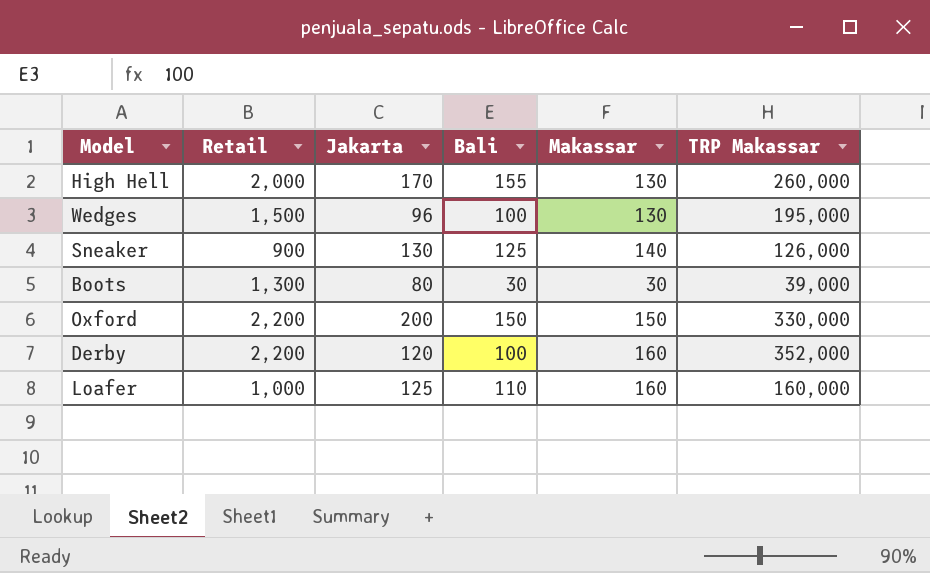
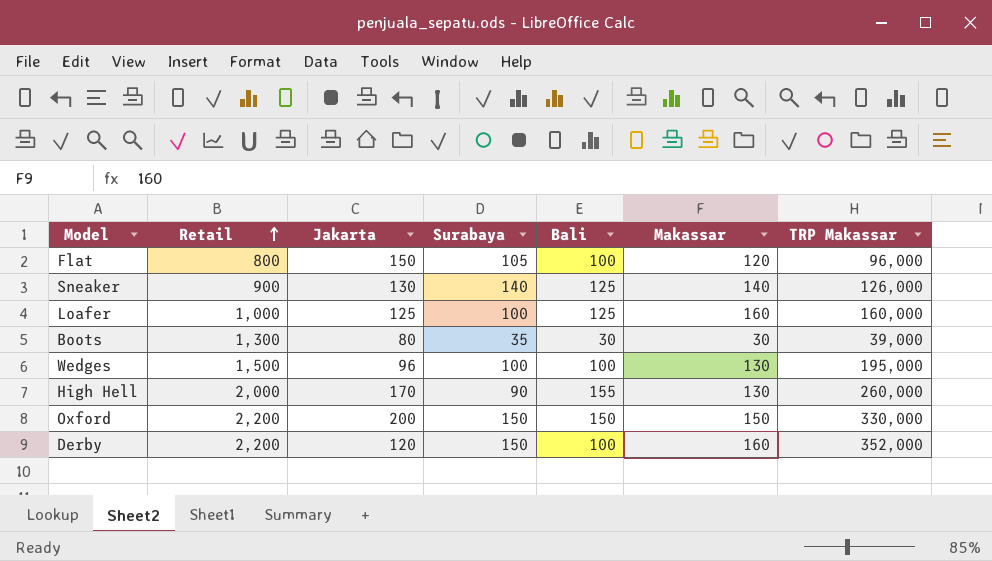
row order: none -> Retail ascending
column Surabaya | position: none -> 4
row Flat: none -> 800 | 150 | 105 | 100 | 120 | 96,000
Loafer | Bali: 110 -> 125

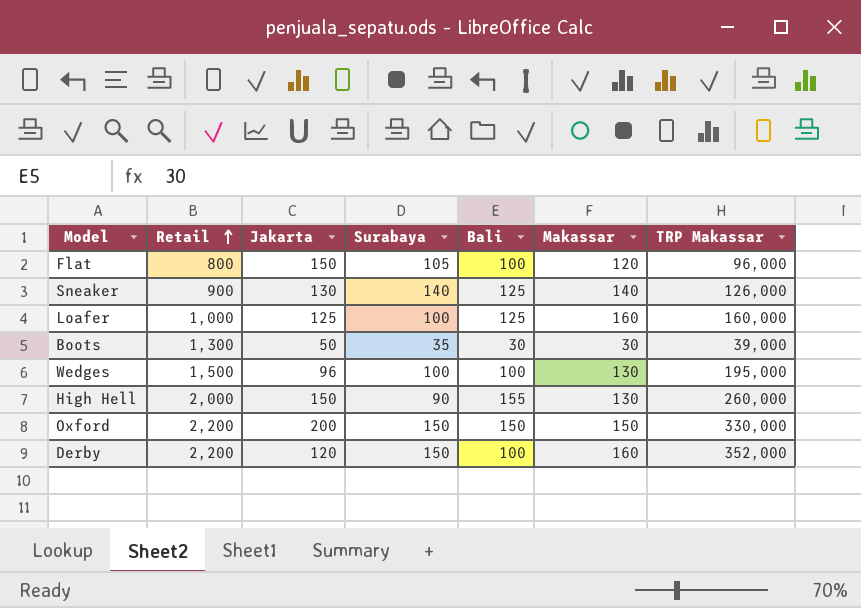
Boots | Jakarta: 80 -> 50
High Hell | Jakarta: 170 -> 150

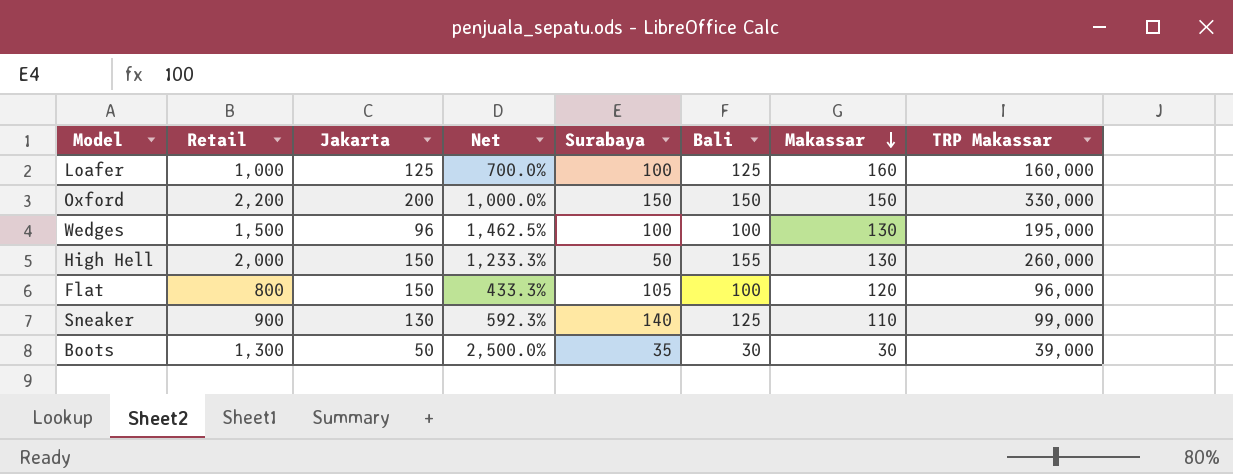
row order: Retail ascending -> Makassar descending
column Net | formula: none -> ([Retail] - [Jakarta]) / [Jakarta]
row Derby: 2,200 | 120 | 150 | 100 | 160 | 352,000 -> none
High Hell | Surabaya: 90 -> 50
Sneaker | Makassar: 140 -> 110
Sneaker | TRP Makassar: 126,000 -> 99,000

